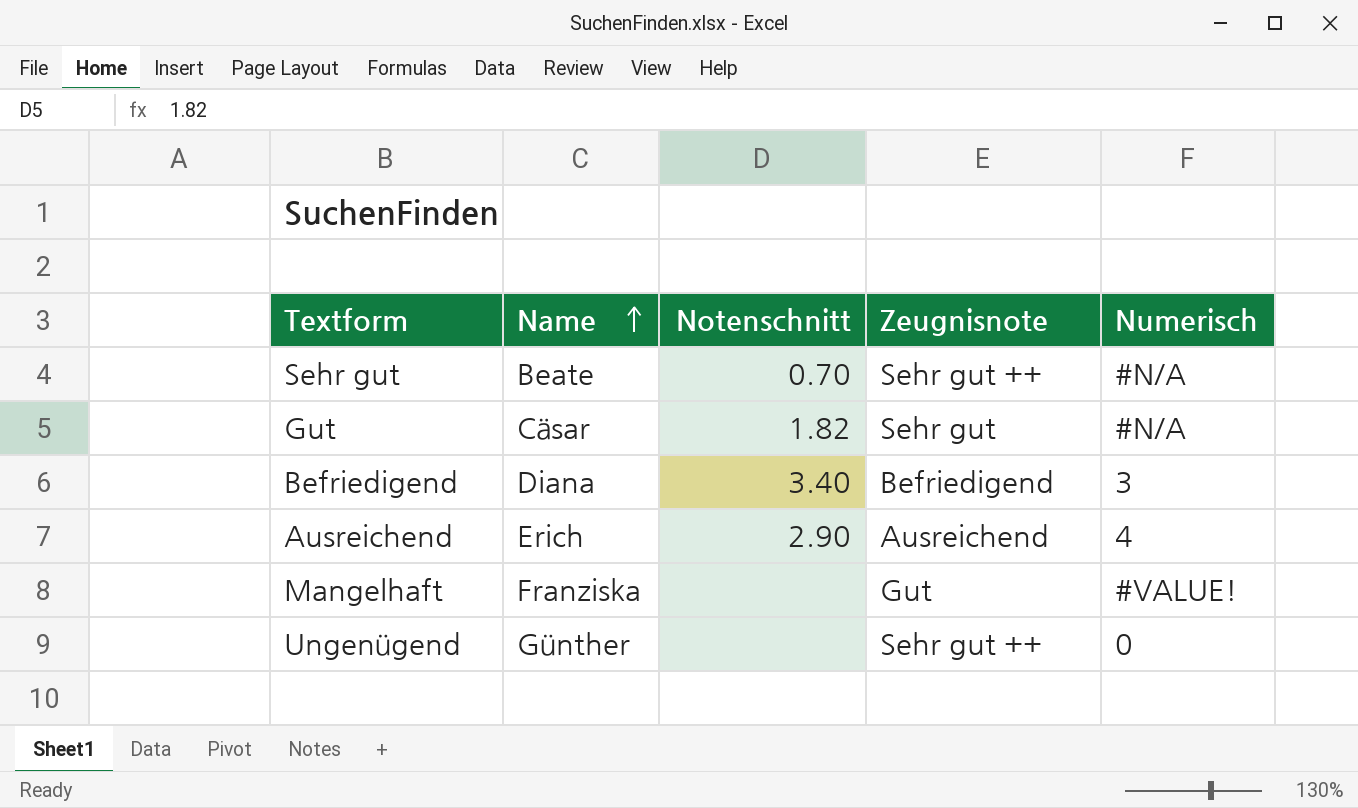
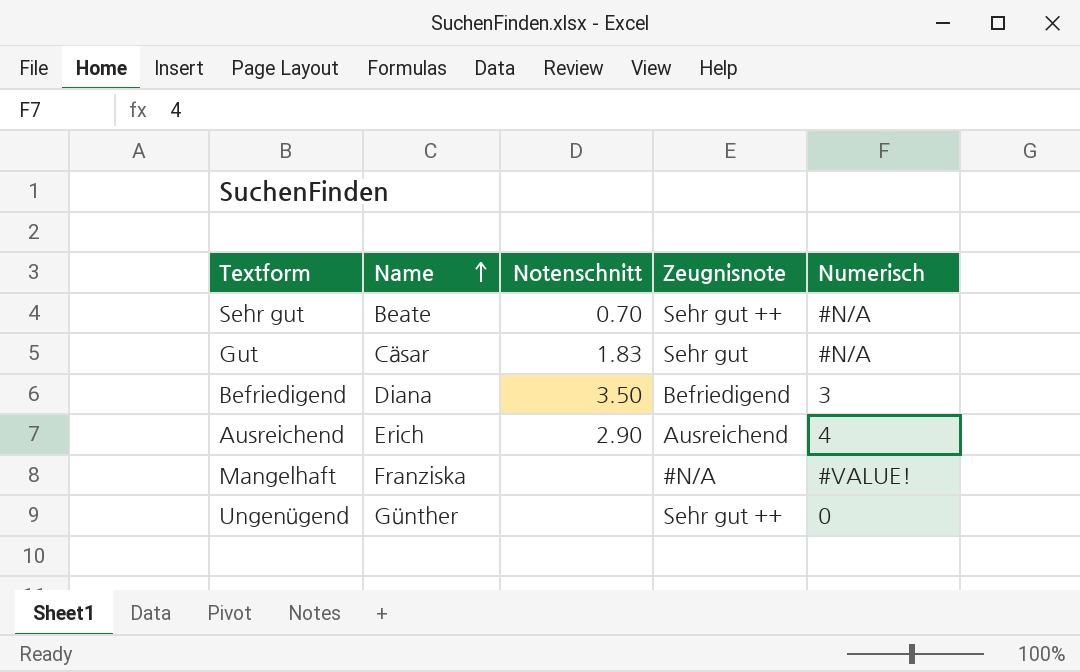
Gut | Notenschnitt: 1.82 -> 1.83
Befriedigend | Notenschnitt: 3.40 -> 3.50
Mangelhaft | Zeugnisnote: Gut -> #N/A

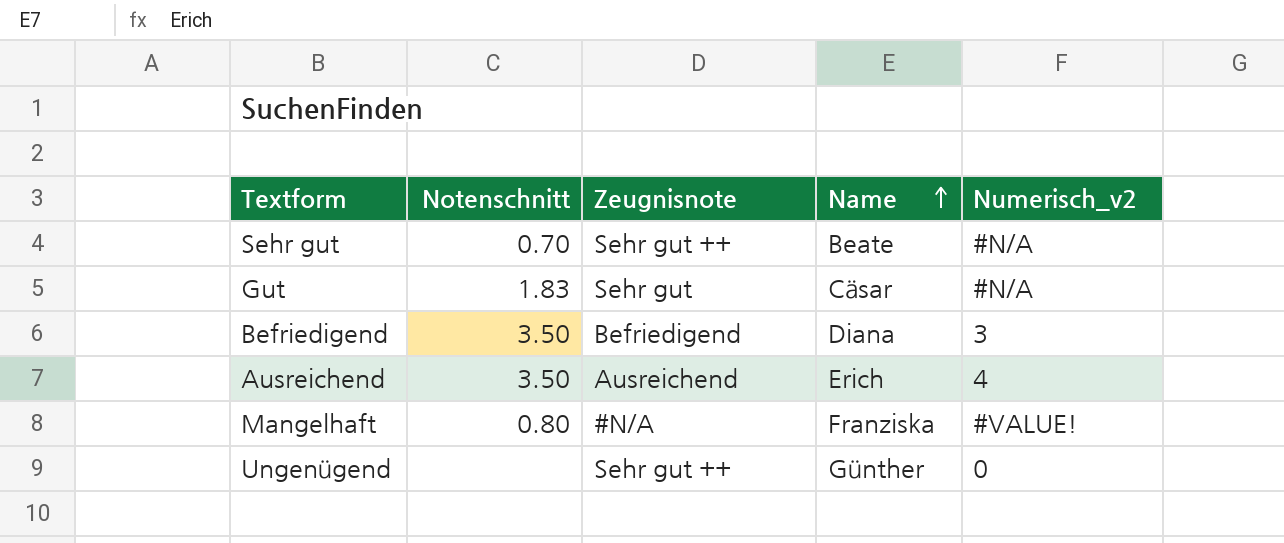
column Name | position: 2 -> 4
column name: Numerisch -> Numerisch_v2
Ausreichend | Notenschnitt: 2.90 -> 3.50
Mangelhaft | Notenschnitt: none -> 0.80

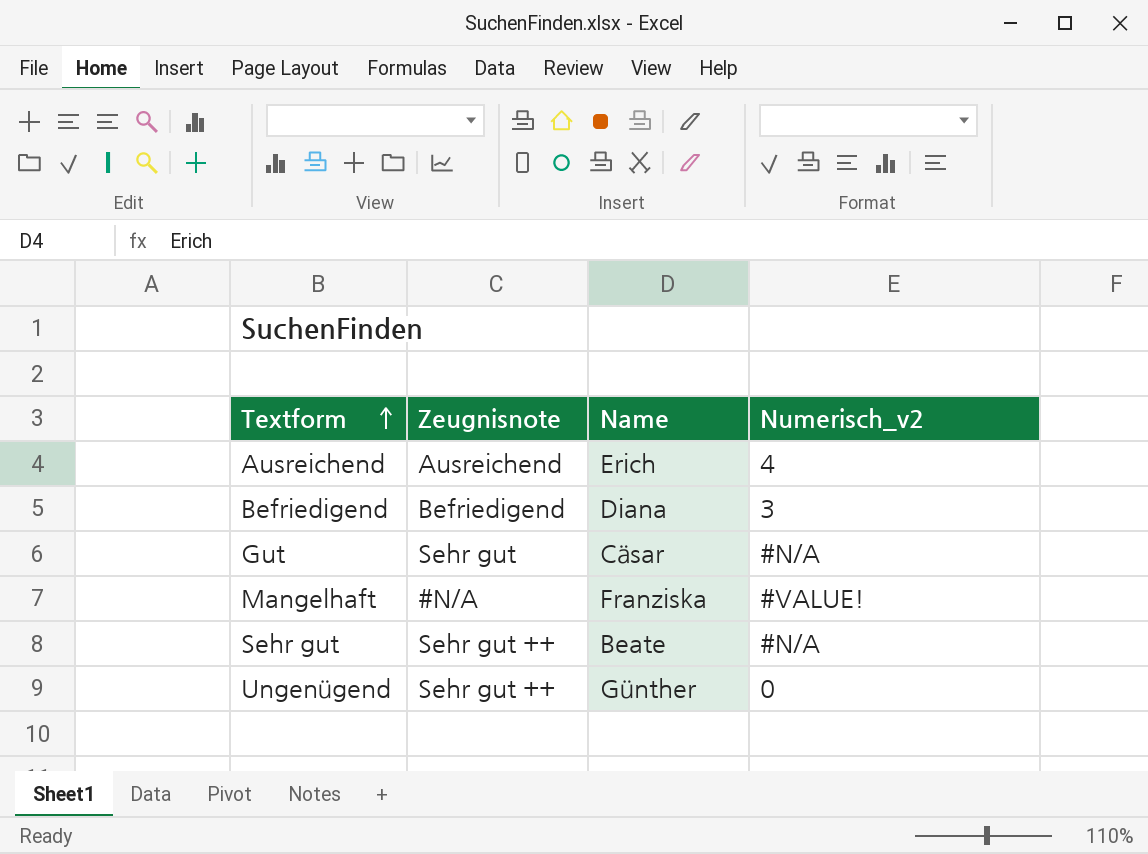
row order: Name ascending -> Textform ascending
column Notenschnitt | position: 2 -> none

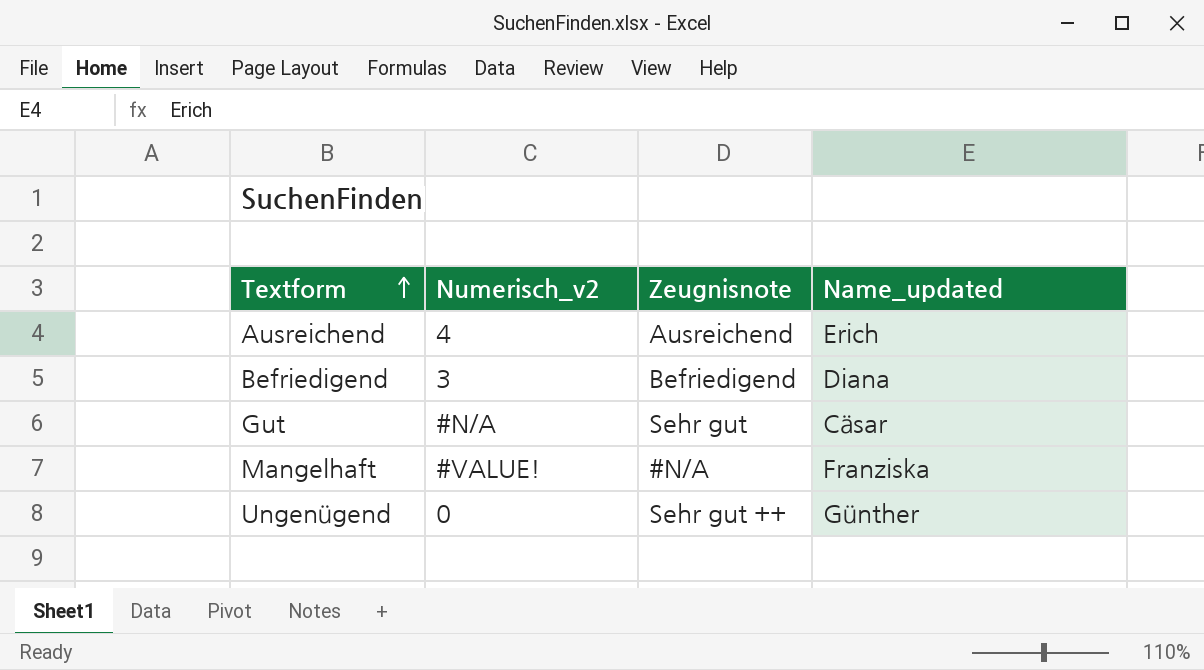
column Numerisch_v2 | position: 4 -> 2
column name: Name -> Name_updated
row Sehr gut: Sehr gut ++ | Beate | #N/A -> none

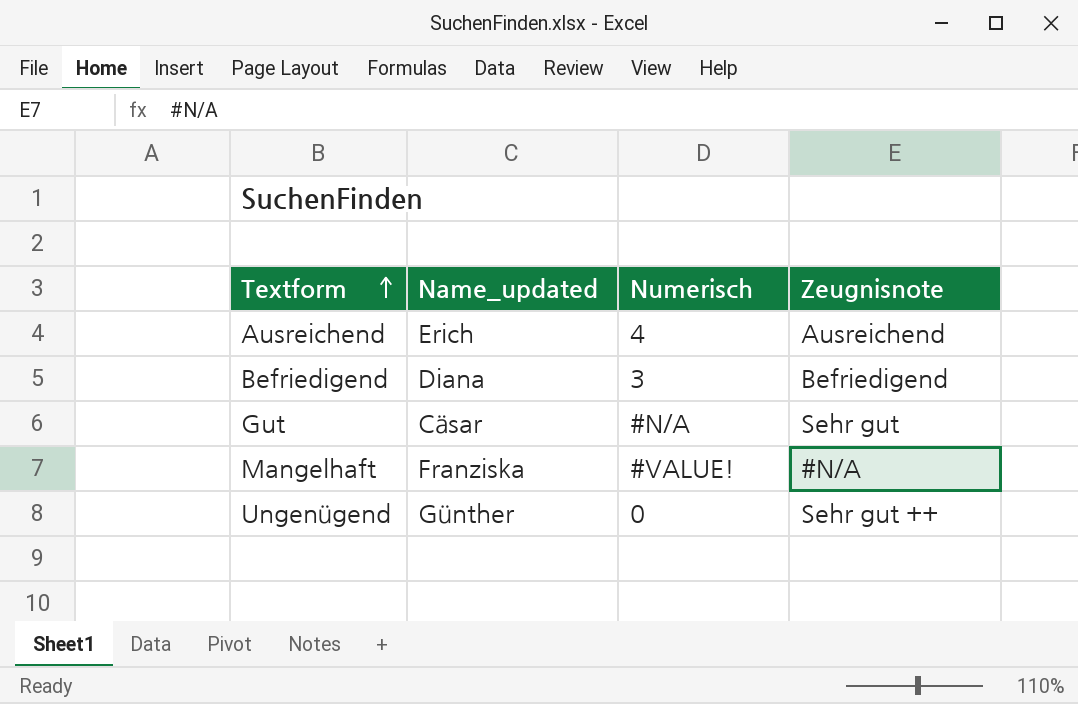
column Name_updated | position: 4 -> 2
column name: Numerisch_v2 -> Numerisch

